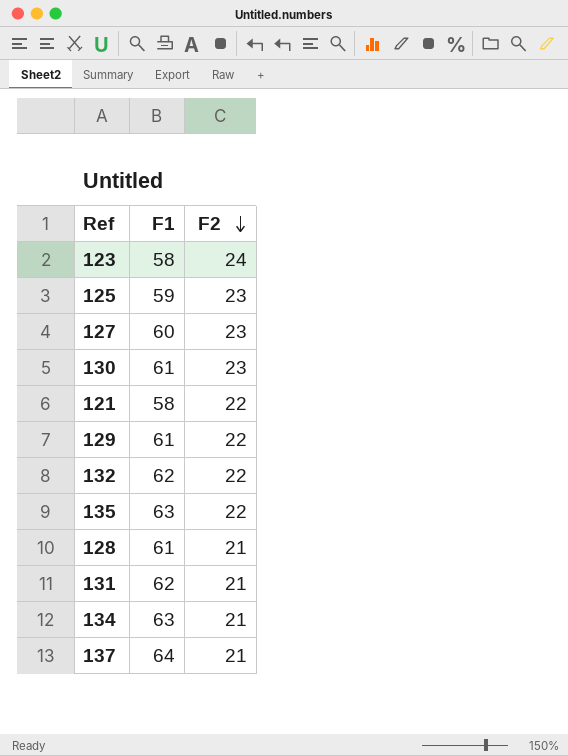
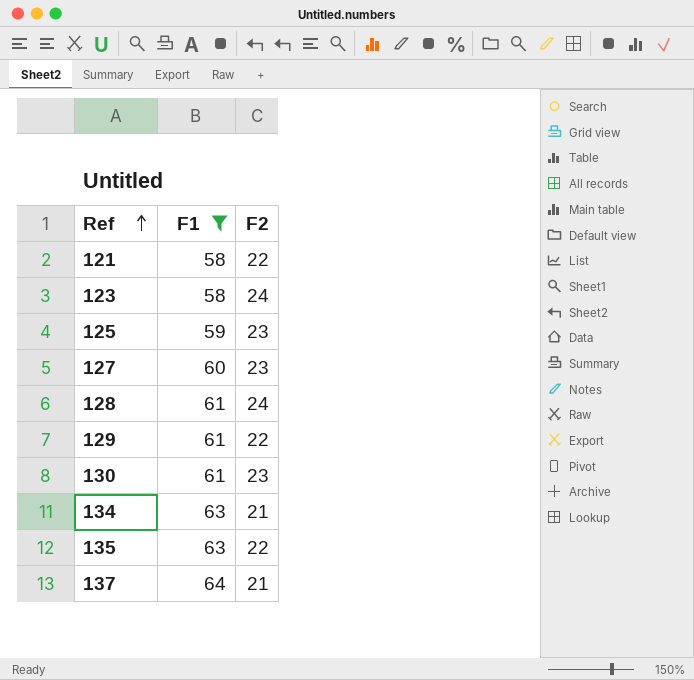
filter: none -> F1 != 62
row order: F2 descending -> Ref ascending
128 | F2: 21 -> 24

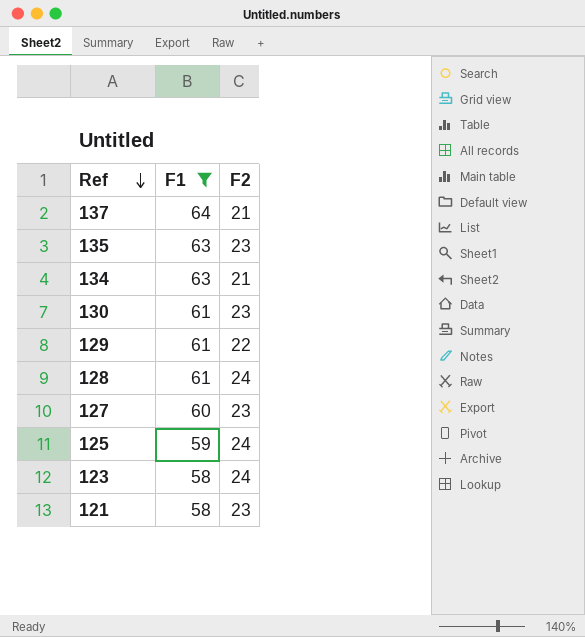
row order: Ref ascending -> Ref descending
135 | F2: 22 -> 23
125 | F2: 23 -> 24
121 | F2: 22 -> 23

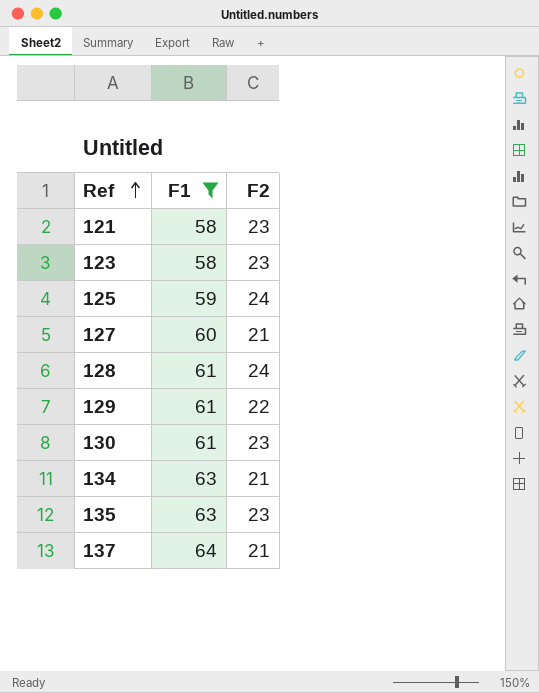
row order: Ref descending -> Ref ascending
123 | F2: 24 -> 23
127 | F2: 23 -> 21

